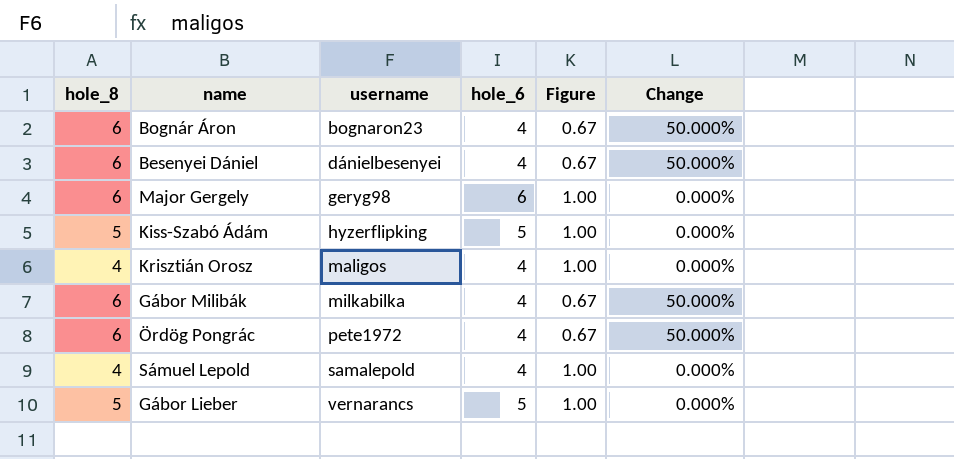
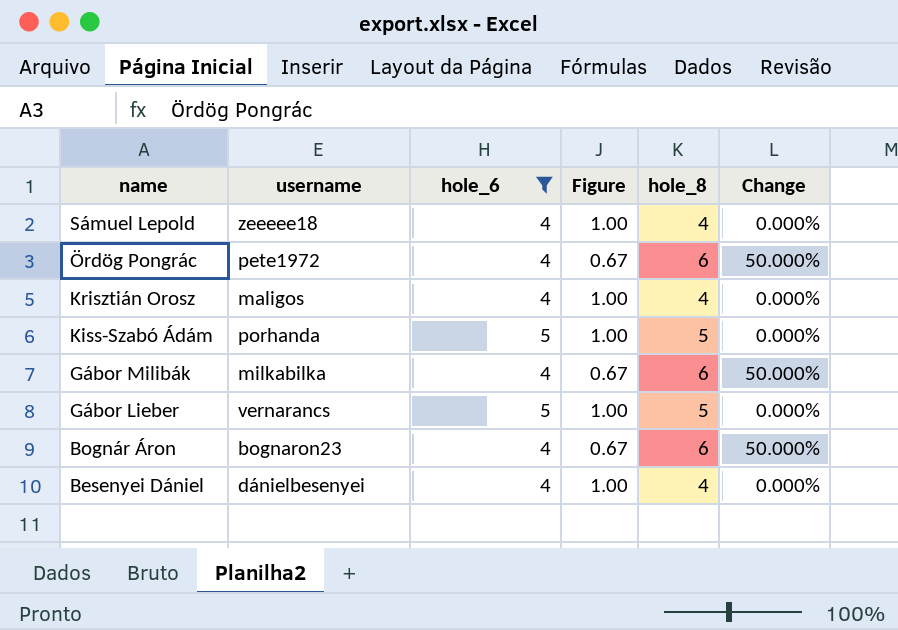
filter: none -> hole_6 != 6
row order: username ascending -> name descending
column hole_8 | position: 1 -> 5
Sámuel Lepold | username: samalepold -> zeeeee18
Kiss-Szabó Ádám | username: hyzerflipking -> porhanda
Besenyei Dániel | Figure: 0.67 -> 1.00
Besenyei Dániel | hole_8: 6 -> 4
Besenyei Dániel | Change: 50.000% -> 0.000%

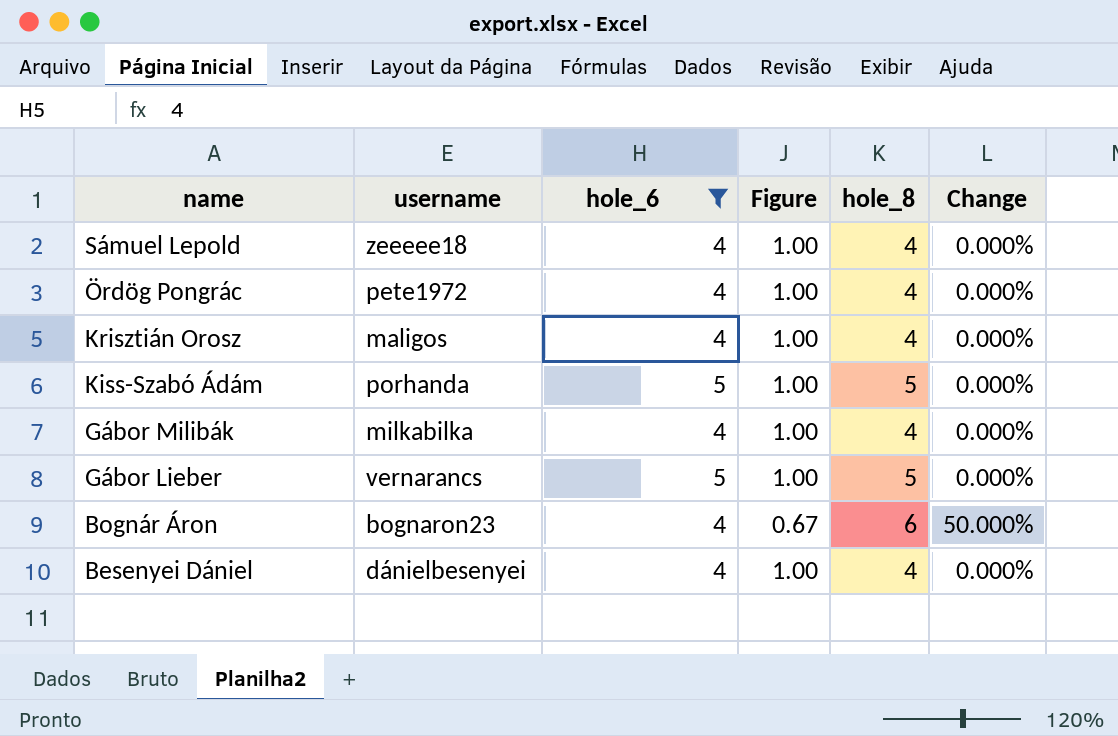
Ördög Pongrác | Figure: 0.67 -> 1.00
Ördög Pongrác | hole_8: 6 -> 4
Ördög Pongrác | Change: 50.000% -> 0.000%
Gábor Milibák | Figure: 0.67 -> 1.00
Gábor Milibák | hole_8: 6 -> 4
Gábor Milibák | Change: 50.000% -> 0.000%

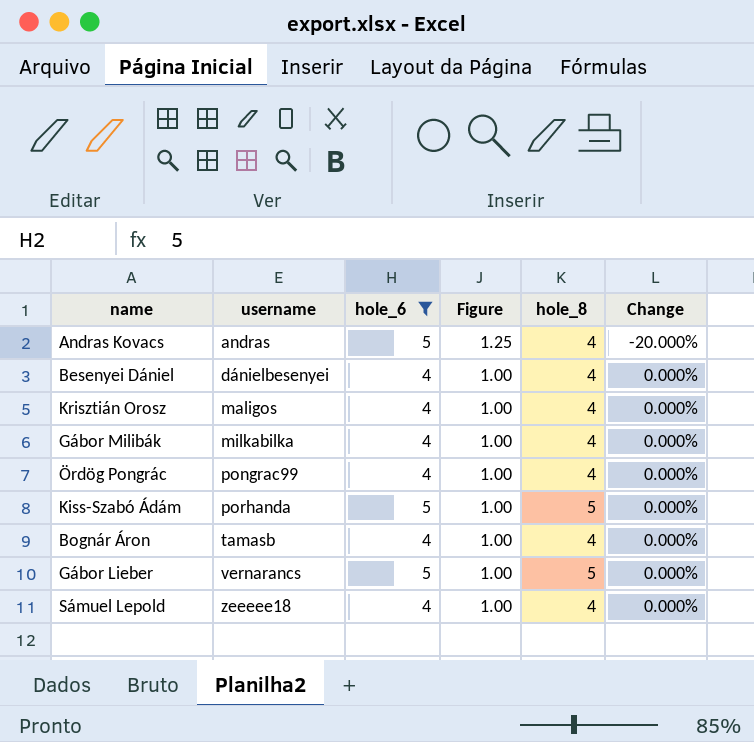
row order: name descending -> username ascending
row Andras Kovacs: none -> andras | 5 | 1.25 | 4 | -20.000%
Ördög Pongrác | username: pete1972 -> pongrac99
Bognár Áron | username: bognaron23 -> tamasb
Bognár Áron | Figure: 0.67 -> 1.00
Bognár Áron | hole_8: 6 -> 4
Bognár Áron | Change: 50.000% -> 0.000%

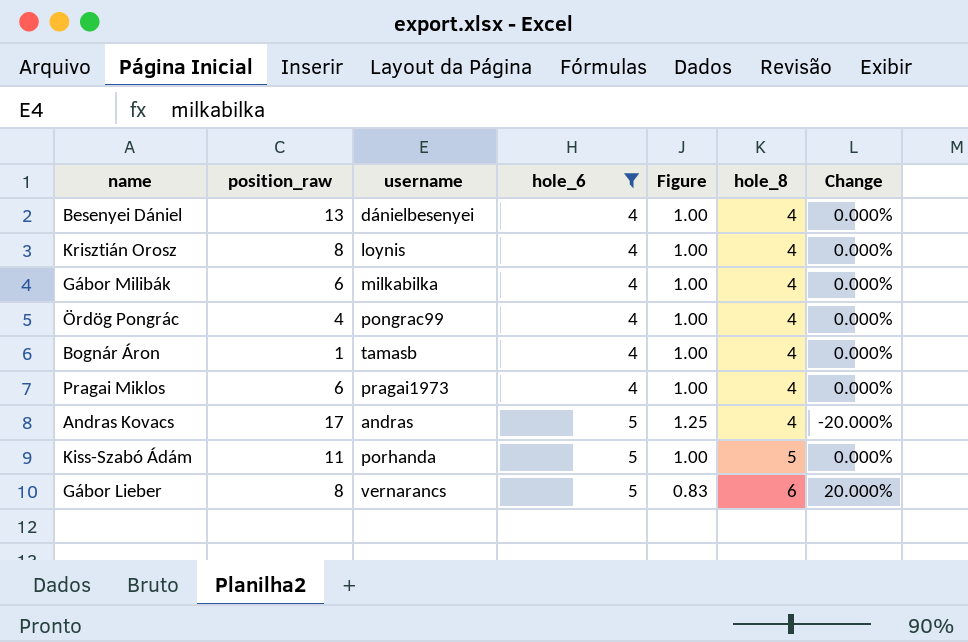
row order: username ascending -> hole_6 ascending
column position_raw | position: none -> 2
row Sámuel Lepold: zeeeee18 | 4 | 1.00 | 4 | 0.000% -> none
Krisztián Orosz | username: maligos -> loynis
row Pragai Miklos: none -> 6 | pragai1973 | 4 | 1.00 | 4 | 0.000%
Gábor Lieber | Figure: 1.00 -> 0.83
Gábor Lieber | hole_8: 5 -> 6
Gábor Lieber | Change: 0.000% -> 20.000%

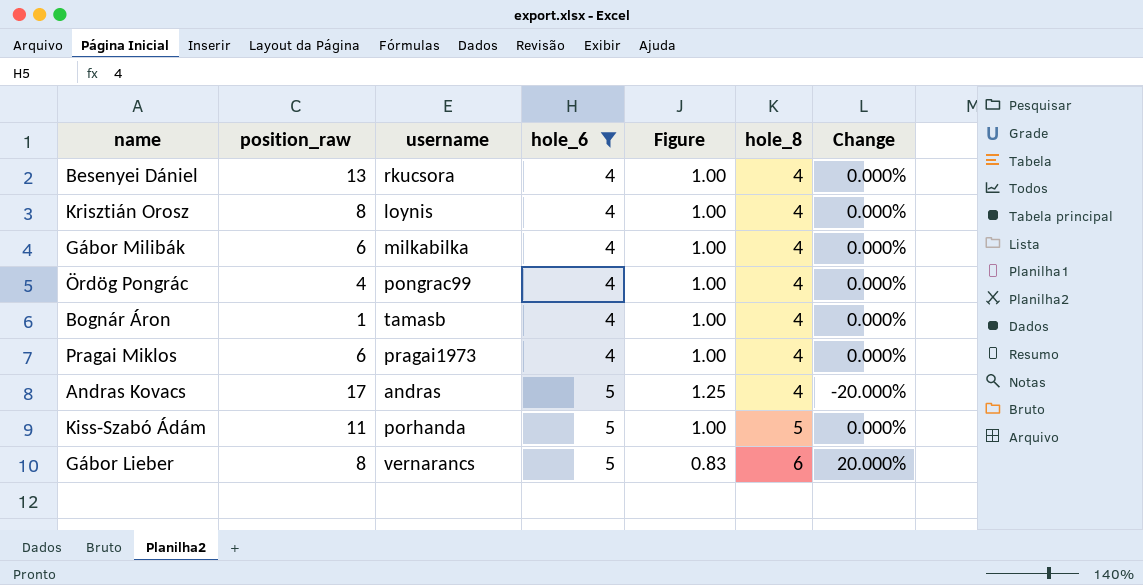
Besenyei Dániel | username: dánielbesenyei -> rkucsora

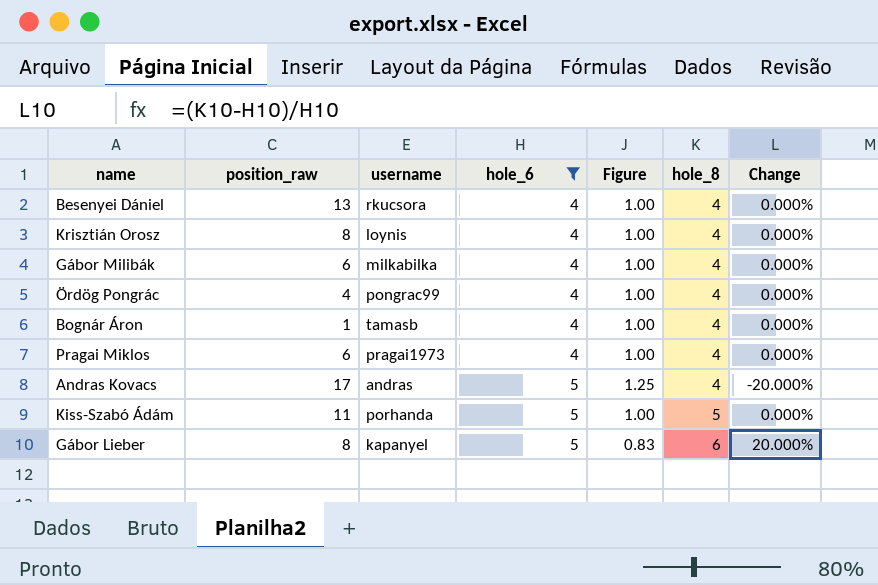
Gábor Lieber | username: vernarancs -> kapanyel

